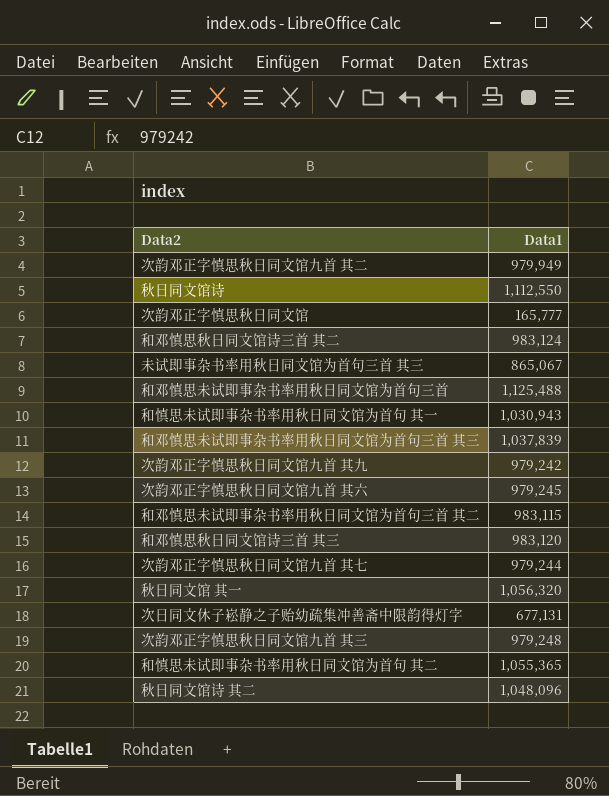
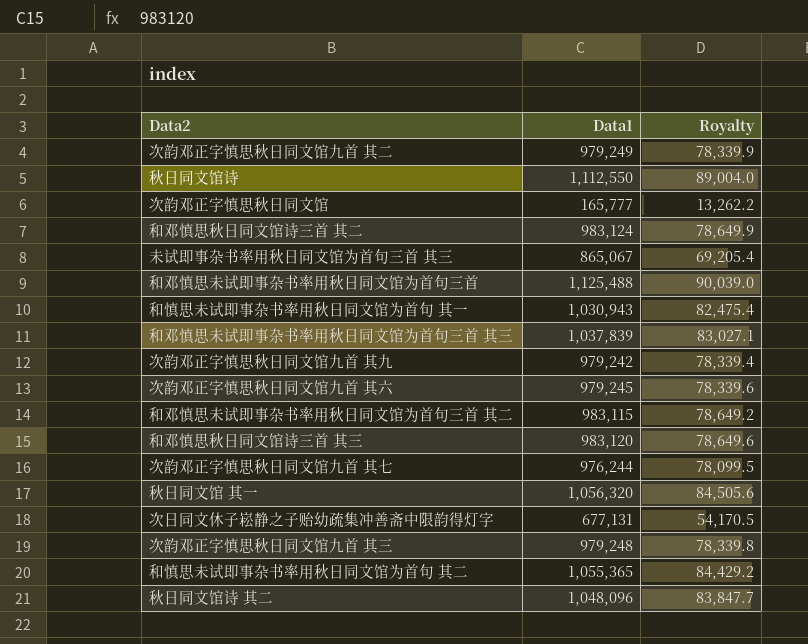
column Royalty | formula: none -> [Data1] * 0.08
次韵邓正字慎思秋日同文馆九首 其二 | Data1: 979,949 -> 979,249
次韵邓正字慎思秋日同文馆九首 其七 | Data1: 979,244 -> 976,244

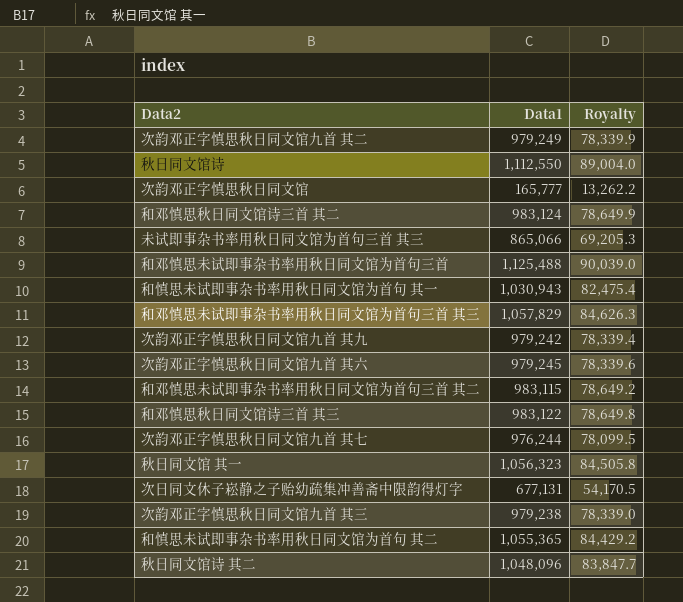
未试即事杂书率用秋日同文馆为首句三首 其三 | Data1: 865,067 -> 865,066
未试即事杂书率用秋日同文馆为首句三首 其三 | Royalty: 69,205.4 -> 69,205.3
和邓慎思未试即事杂书率用秋日同文馆为首句三首 其三 | Data1: 1,037,839 -> 1,057,829
和邓慎思未试即事杂书率用秋日同文馆为首句三首 其三 | Royalty: 83,027.1 -> 84,626.3
和邓慎思秋日同文馆诗三首 其三 | Data1: 983,120 -> 983,122
和邓慎思秋日同文馆诗三首 其三 | Royalty: 78,649.6 -> 78,649.8
秋日同文馆 其一 | Data1: 1,056,320 -> 1,056,323
秋日同文馆 其一 | Royalty: 84,505.6 -> 84,505.8
次韵邓正字慎思秋日同文馆九首 其三 | Data1: 979,248 -> 979,238
次韵邓正字慎思秋日同文馆九首 其三 | Royalty: 78,339.8 -> 78,339.0

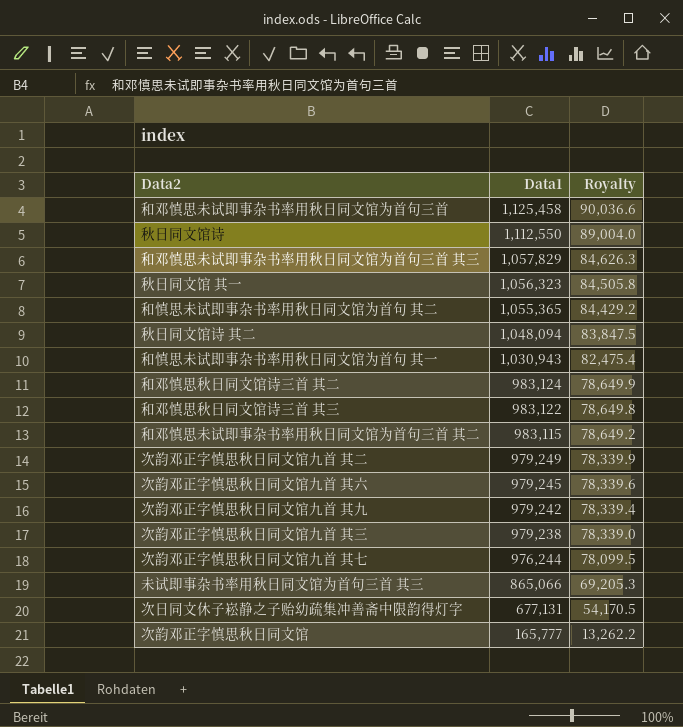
row order: none -> Data1 descending
和邓慎思未试即事杂书率用秋日同文馆为首句三首 | Data1: 1,125,488 -> 1,125,458
和邓慎思未试即事杂书率用秋日同文馆为首句三首 | Royalty: 90,039.0 -> 90,036.6
秋日同文馆诗 其二 | Data1: 1,048,096 -> 1,048,094
秋日同文馆诗 其二 | Royalty: 83,847.7 -> 83,847.5

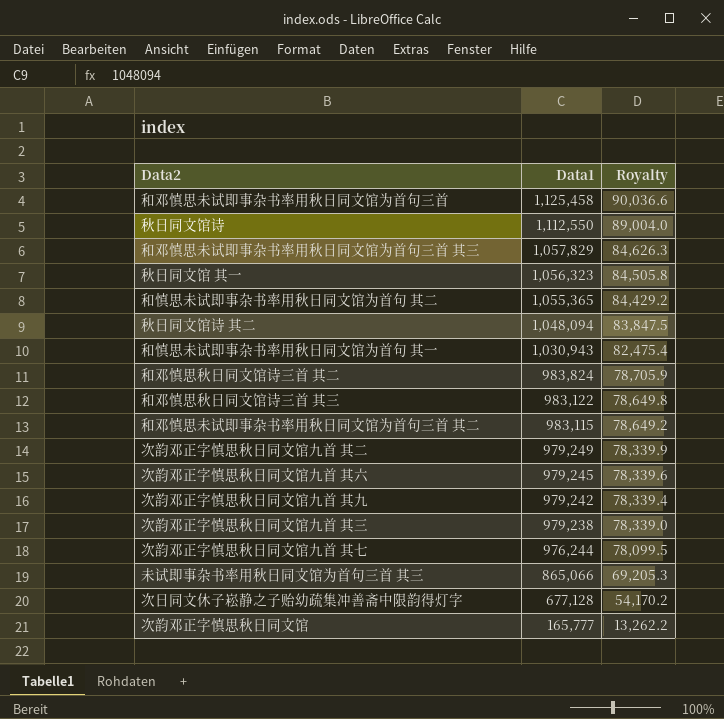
和邓慎思秋日同文馆诗三首 其二 | Data1: 983,124 -> 983,824
和邓慎思秋日同文馆诗三首 其二 | Royalty: 78,649.9 -> 78,705.9
次日同文休子崧静之子贻幼疏集冲善斋中限韵得灯字 | Data1: 677,131 -> 677,128
次日同文休子崧静之子贻幼疏集冲善斋中限韵得灯字 | Royalty: 54,170.5 -> 54,170.2

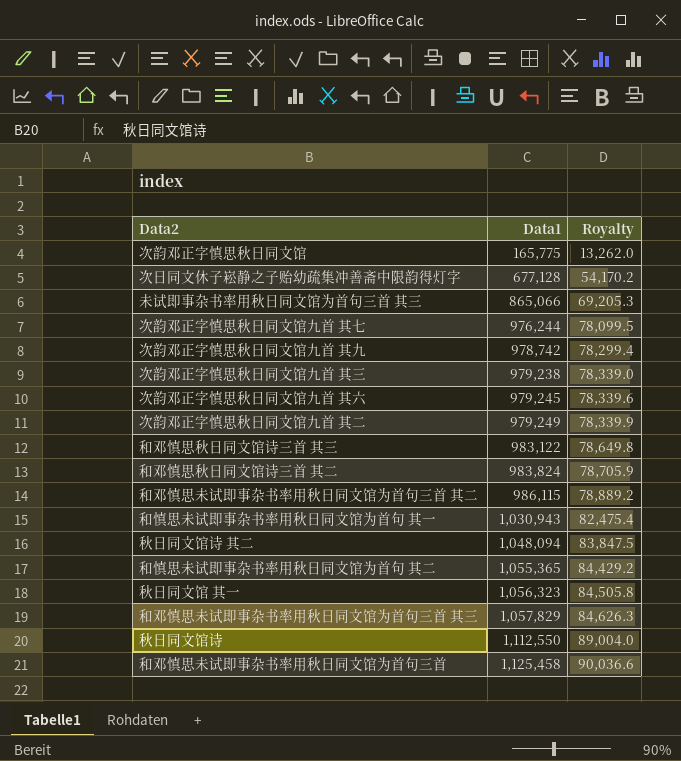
row order: Data1 descending -> Data1 ascending
次韵邓正字慎思秋日同文馆 | Data1: 165,777 -> 165,775
次韵邓正字慎思秋日同文馆 | Royalty: 13,262.2 -> 13,262.0
次韵邓正字慎思秋日同文馆九首 其九 | Data1: 979,242 -> 978,742
次韵邓正字慎思秋日同文馆九首 其九 | Royalty: 78,339.4 -> 78,299.4
和邓慎思未试即事杂书率用秋日同文馆为首句三首 其二 | Data1: 983,115 -> 986,115
和邓慎思未试即事杂书率用秋日同文馆为首句三首 其二 | Royalty: 78,649.2 -> 78,889.2

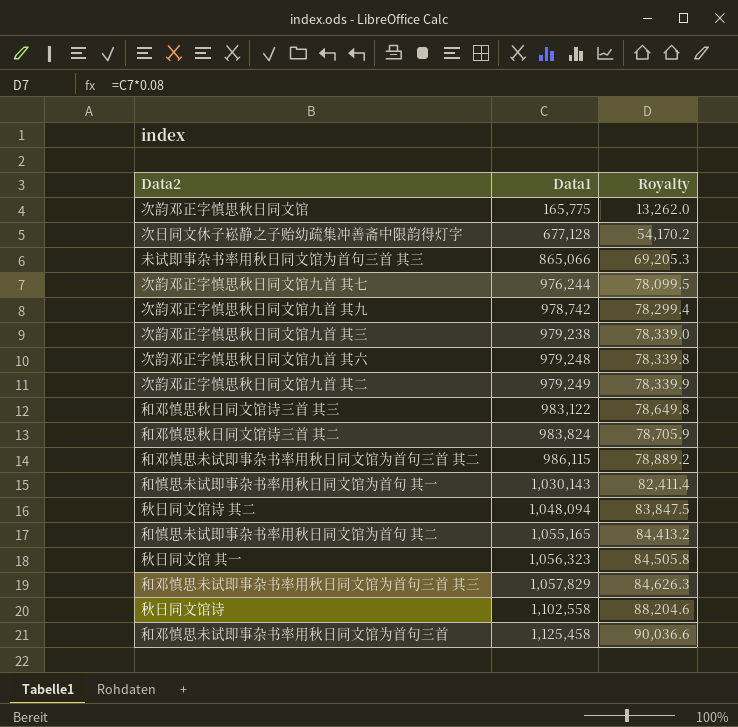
次韵邓正字慎思秋日同文馆九首 其六 | Data1: 979,245 -> 979,248
次韵邓正字慎思秋日同文馆九首 其六 | Royalty: 78,339.6 -> 78,339.8
和慎思未试即事杂书率用秋日同文馆为首句 其一 | Data1: 1,030,943 -> 1,030,143
和慎思未试即事杂书率用秋日同文馆为首句 其一 | Royalty: 82,475.4 -> 82,411.4
和慎思未试即事杂书率用秋日同文馆为首句 其二 | Data1: 1,055,365 -> 1,055,165
和慎思未试即事杂书率用秋日同文馆为首句 其二 | Royalty: 84,429.2 -> 84,413.2
秋日同文馆诗 | Data1: 1,112,550 -> 1,102,558
秋日同文馆诗 | Royalty: 89,004.0 -> 88,204.6

